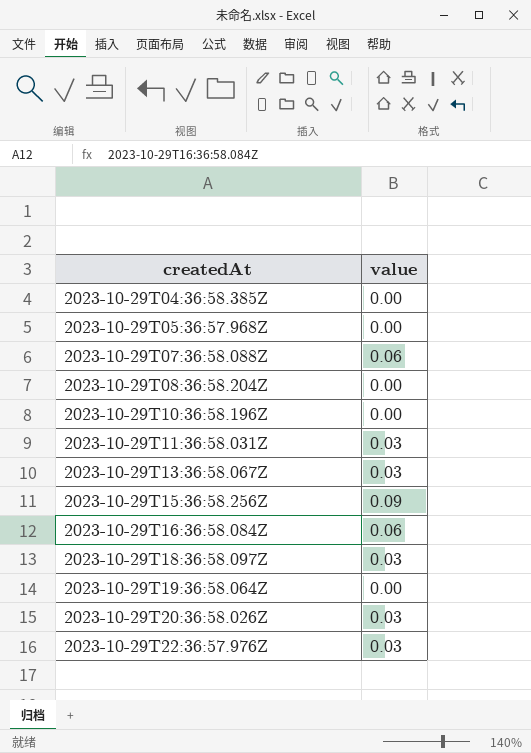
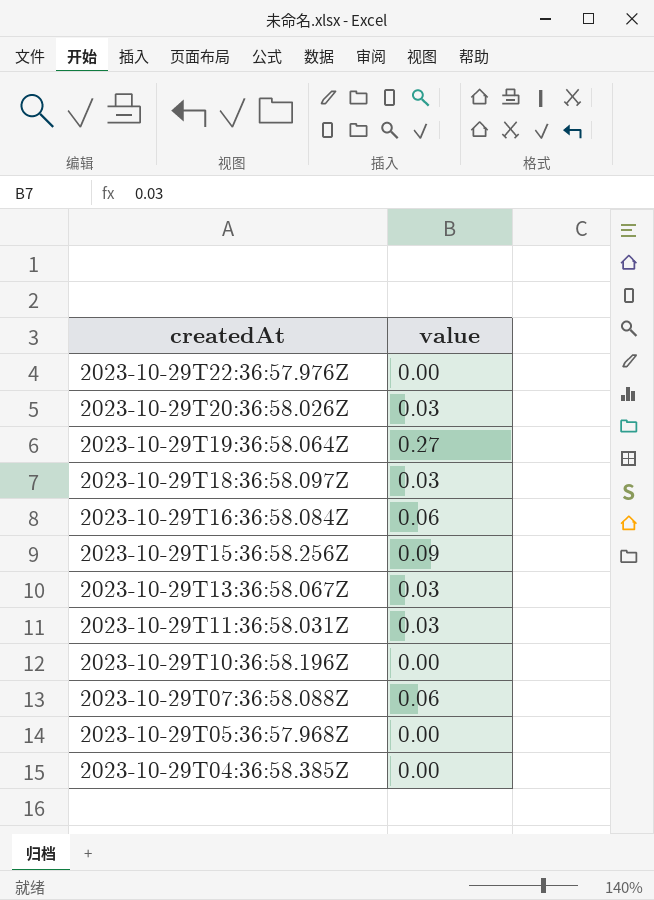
row order: createdAt ascending -> createdAt descending
row 2023-10-29T08:36:58.204Z: 0.00 -> none
2023-10-29T22:36:57.976Z | value: 0.03 -> 0.00
2023-10-29T19:36:58.064Z | value: 0.00 -> 0.27

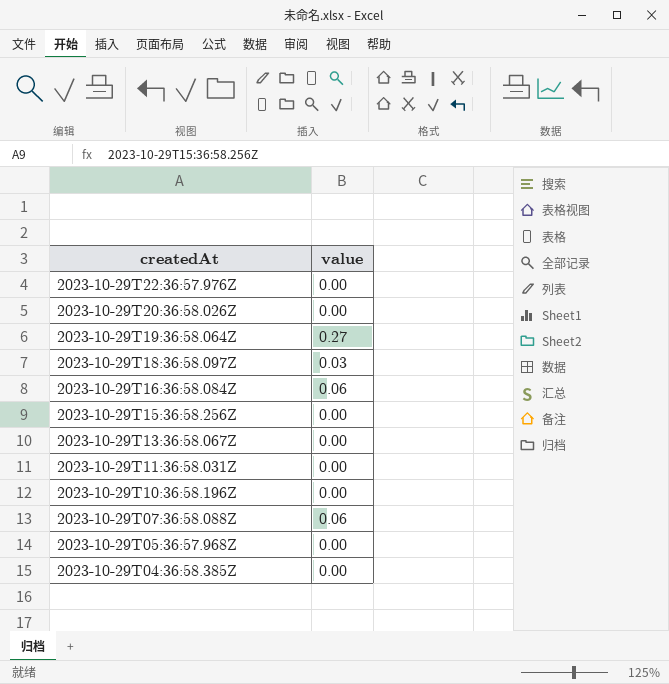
2023-10-29T20:36:58.026Z | value: 0.03 -> 0.00
2023-10-29T15:36:58.256Z | value: 0.09 -> 0.00
2023-10-29T13:36:58.067Z | value: 0.03 -> 0.00
2023-10-29T11:36:58.031Z | value: 0.03 -> 0.00

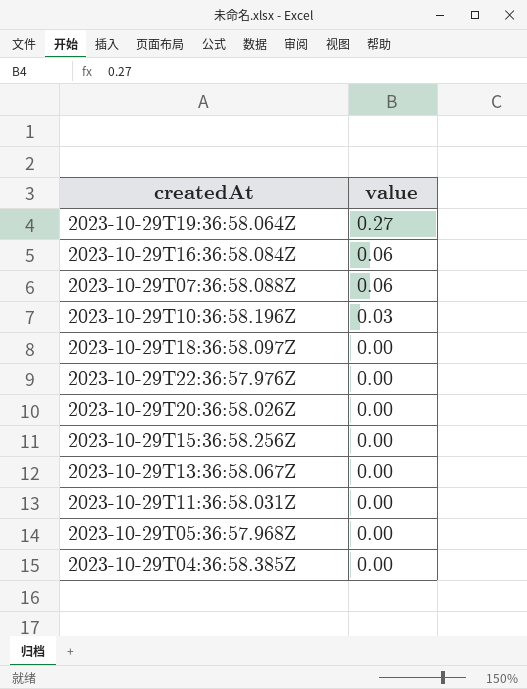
row order: createdAt descending -> value descending
2023-10-29T10:36:58.196Z | value: 0.00 -> 0.03
2023-10-29T18:36:58.097Z | value: 0.03 -> 0.00

